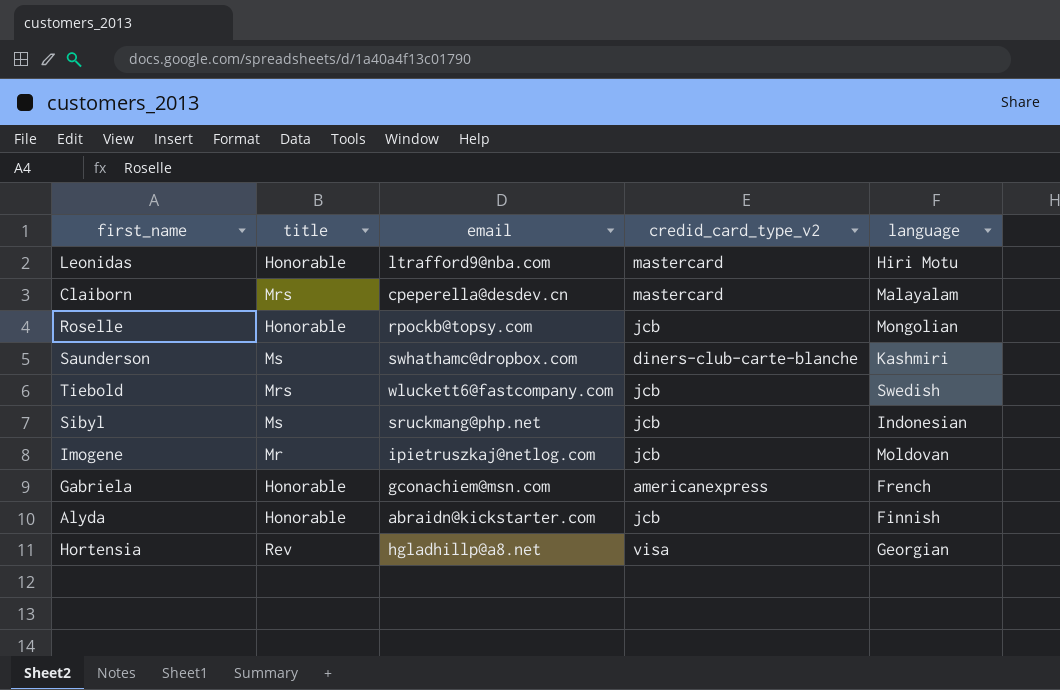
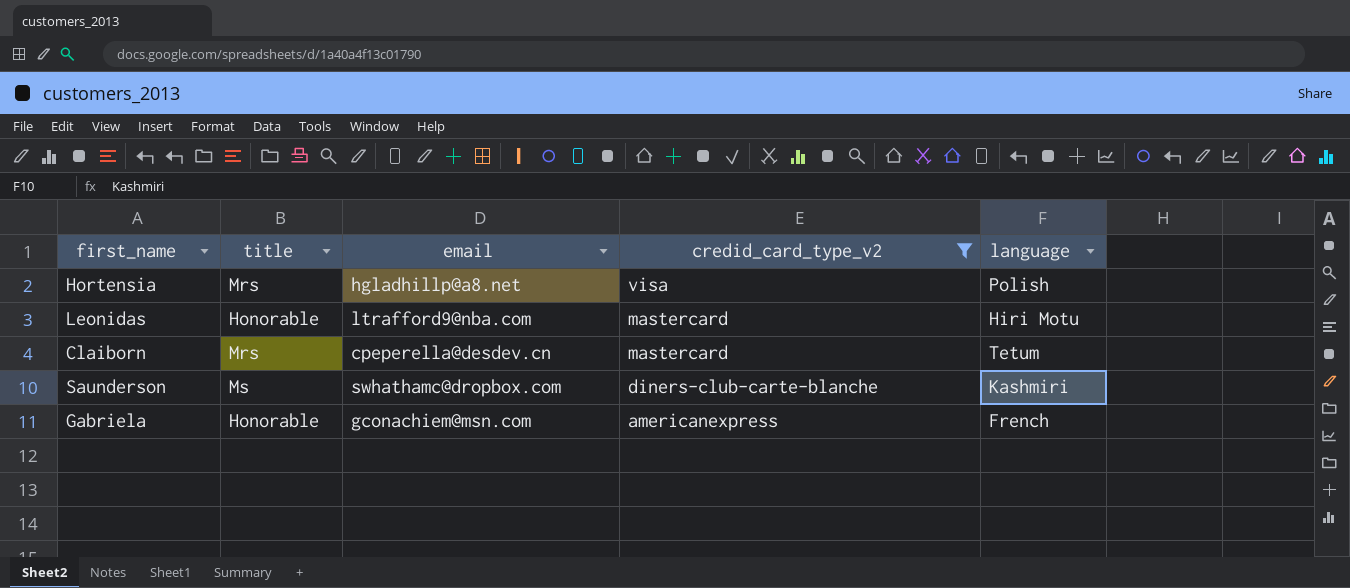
filter: none -> credid_card_type_v2 != jcb
row order: none -> credid_card_type_v2 descending
Hortensia | title: Rev -> Mrs
Hortensia | language: Georgian -> Polish
Claiborn | language: Malayalam -> Tetum

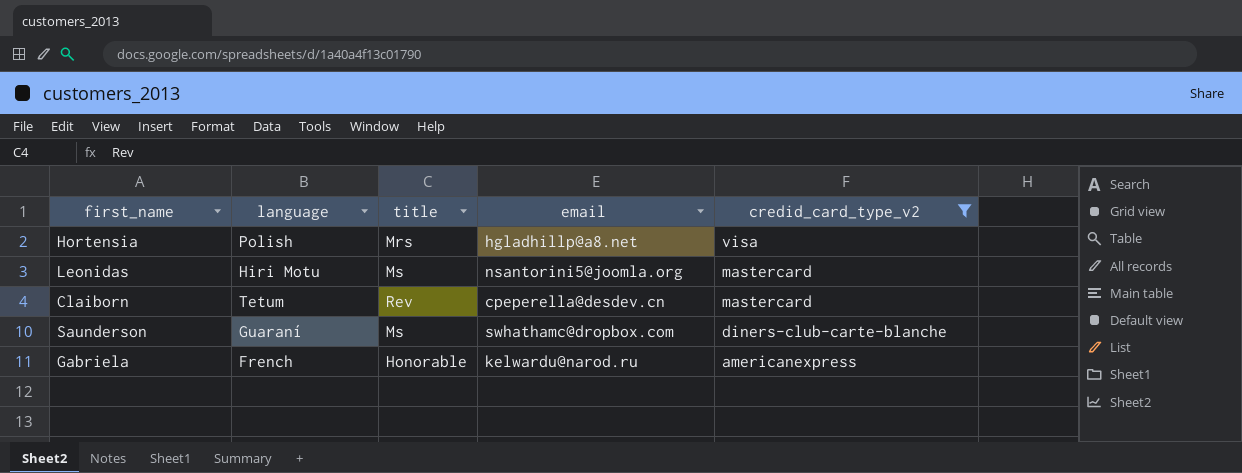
column language | position: 5 -> 2
Leonidas | title: Honorable -> Ms
Leonidas | email: ltrafford9@nba.com -> nsantorini5@joomla.org
Claiborn | title: Mrs -> Rev
Saunderson | language: Kashmiri -> Guaraní
Gabriela | email: gconachiem@msn.com -> kelwardu@narod.ru

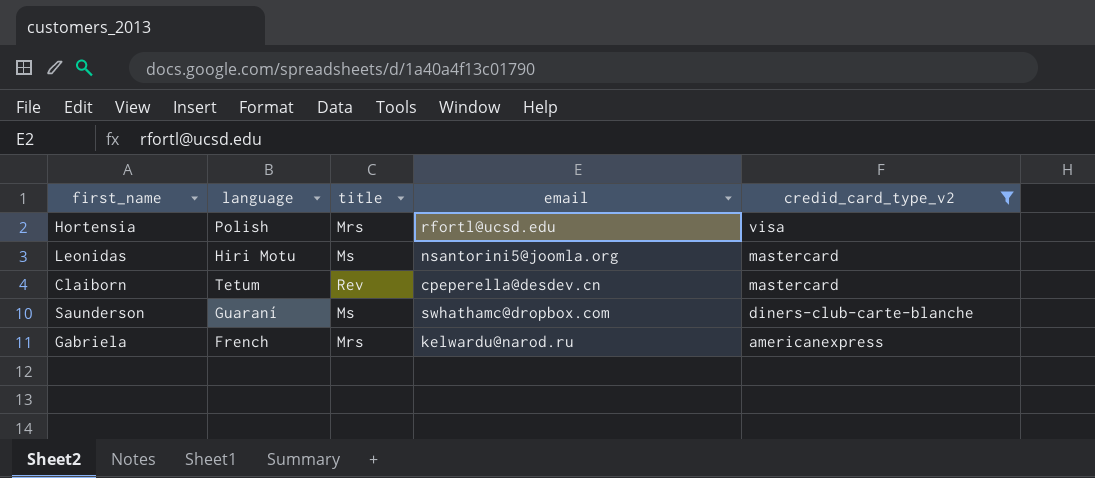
Hortensia | email: hgladhillp@a8.net -> rfortl@ucsd.edu
Gabriela | title: Honorable -> Mrs

